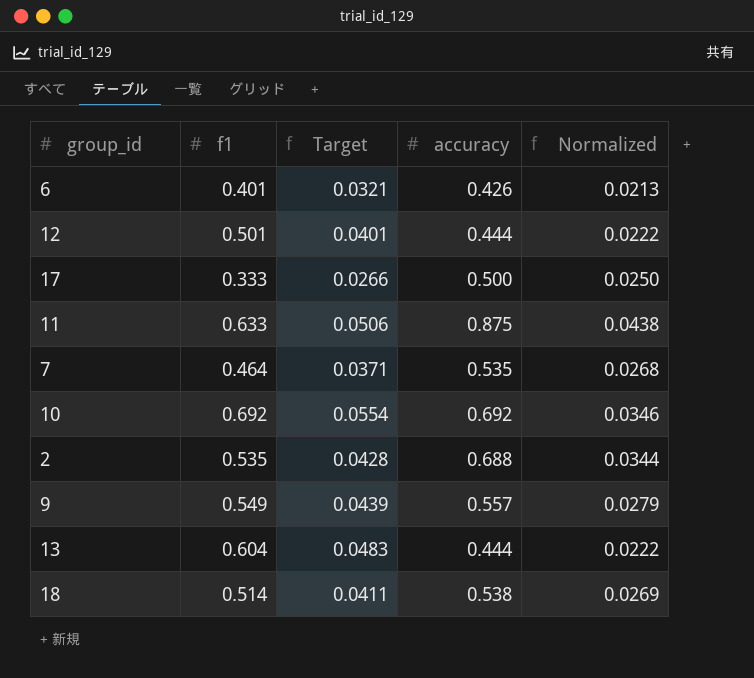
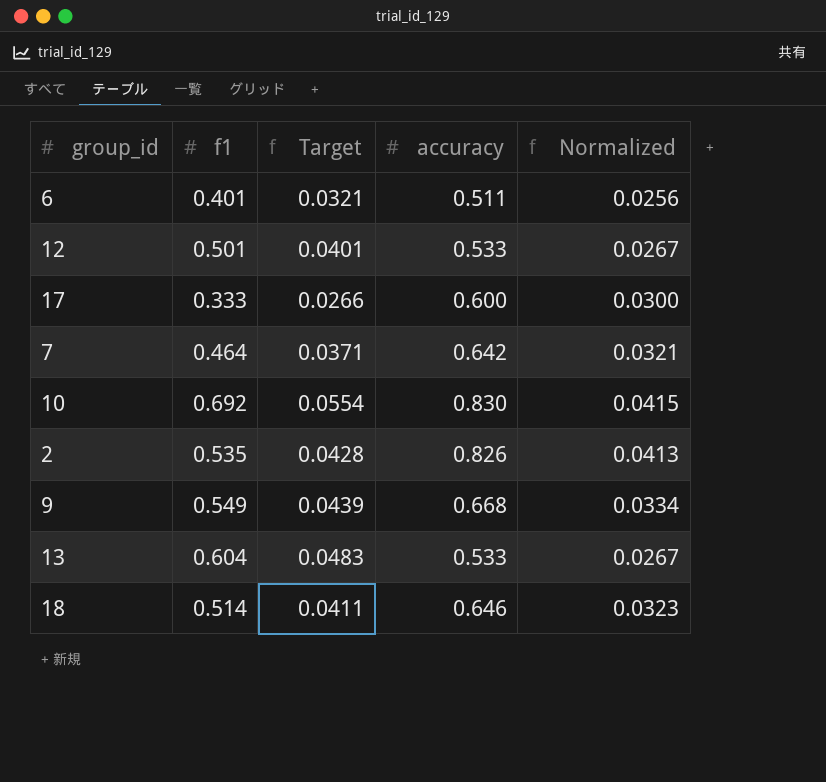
row 11: 0.633 | 0.0506 | 0.875 | 0.0438 -> none
6 | accuracy: 0.426 -> 0.511
6 | Normalized: 0.0213 -> 0.0256
12 | accuracy: 0.444 -> 0.533
12 | Normalized: 0.0222 -> 0.0267
17 | accuracy: 0.500 -> 0.600
17 | Normalized: 0.0250 -> 0.0300
7 | accuracy: 0.535 -> 0.642
7 | Normalized: 0.0268 -> 0.0321
10 | accuracy: 0.692 -> 0.830
10 | Normalized: 0.0346 -> 0.0415
2 | accuracy: 0.688 -> 0.826
2 | Normalized: 0.0344 -> 0.0413
9 | accuracy: 0.557 -> 0.668
9 | Normalized: 0.0279 -> 0.0334
13 | accuracy: 0.444 -> 0.533
13 | Normalized: 0.0222 -> 0.0267
18 | accuracy: 0.538 -> 0.646
18 | Normalized: 0.0269 -> 0.0323

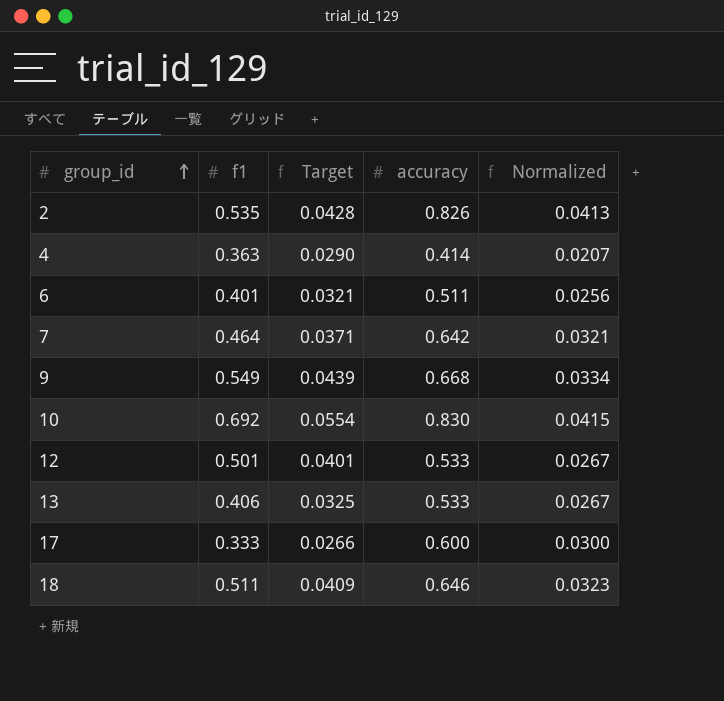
row order: none -> group_id ascending
row 4: none -> 0.363 | 0.0290 | 0.414 | 0.0207
13 | f1: 0.604 -> 0.406
13 | Target: 0.0483 -> 0.0325
18 | f1: 0.514 -> 0.511
18 | Target: 0.0411 -> 0.0409

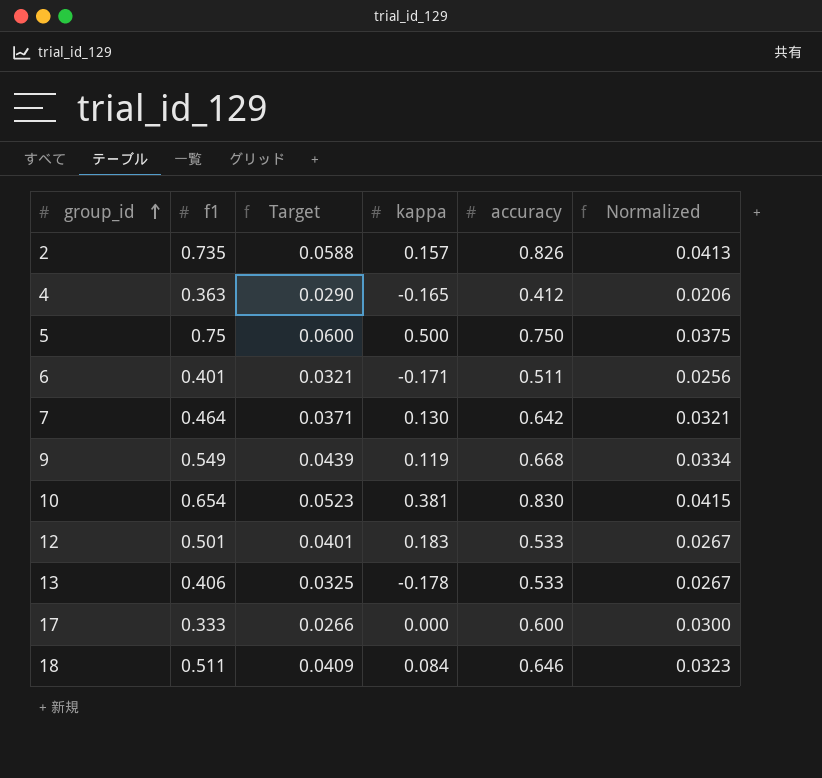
column kappa | position: none -> 4
2 | f1: 0.535 -> 0.735
2 | Target: 0.0428 -> 0.0588
4 | accuracy: 0.414 -> 0.412
4 | Normalized: 0.0207 -> 0.0206
row 5: none -> 0.75 | 0.0600 | 0.500 | 0.750 | 0.0375
10 | f1: 0.692 -> 0.654
10 | Target: 0.0554 -> 0.0523

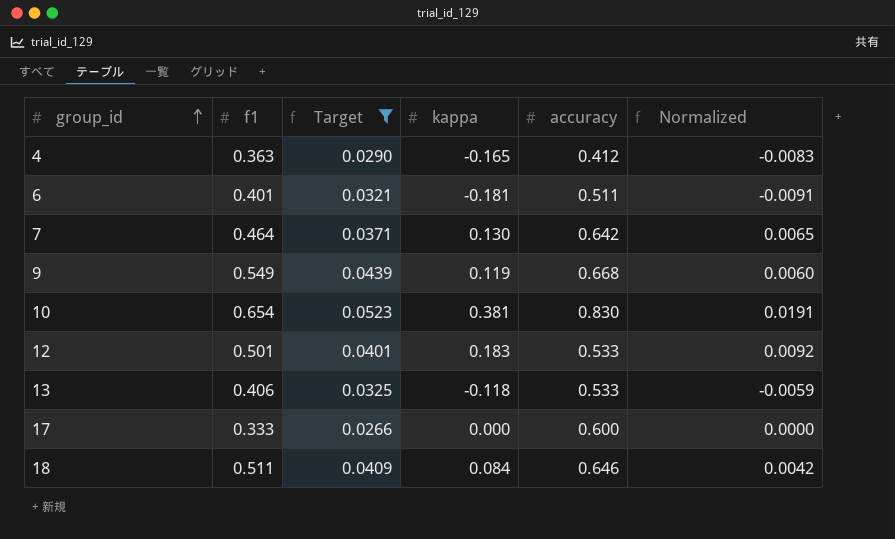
filter: none -> Target <= 0.0523
column Normalized | formula: [accuracy] * 0.05 -> [kappa] * 0.05
6 | kappa: -0.171 -> -0.181
13 | kappa: -0.178 -> -0.118

